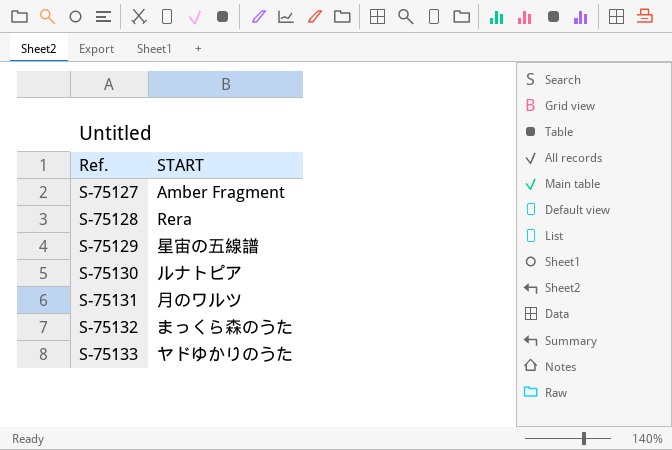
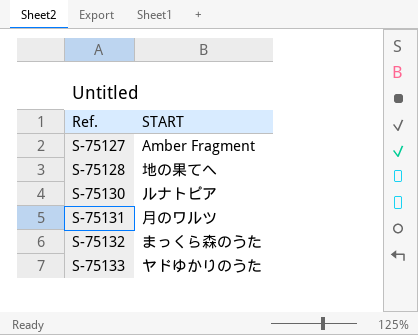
row S-75129: 星宙の五線譜 -> none
S-75128 | START: Rera -> 地の果てへ

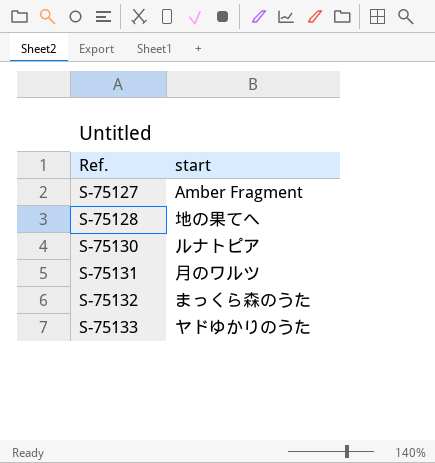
column name: START -> start

